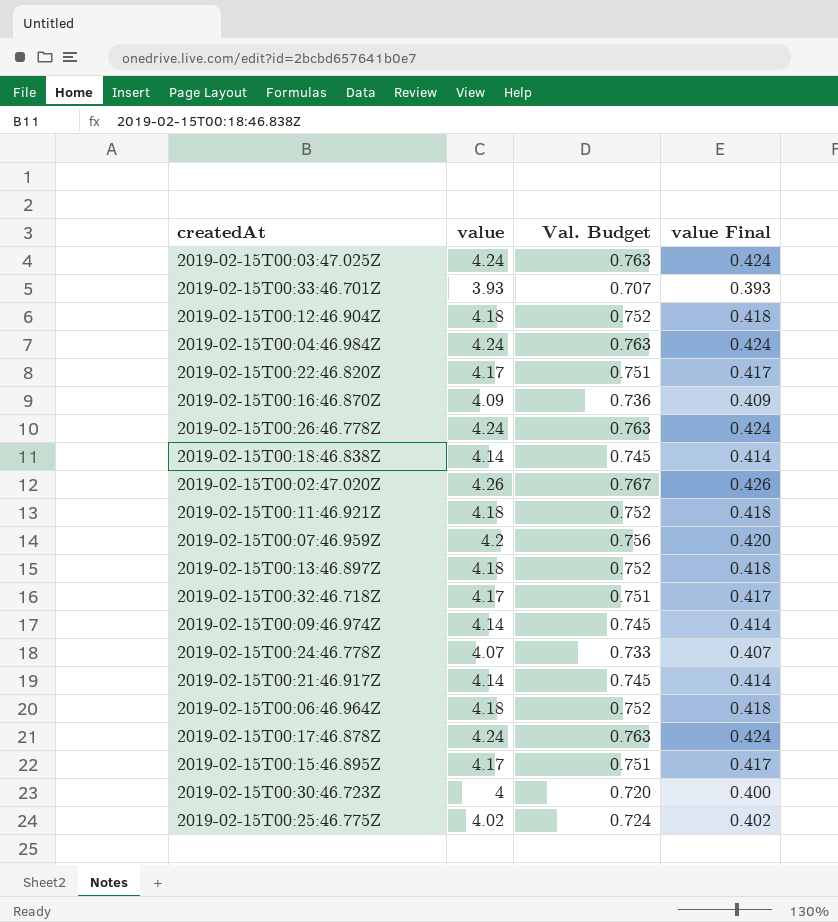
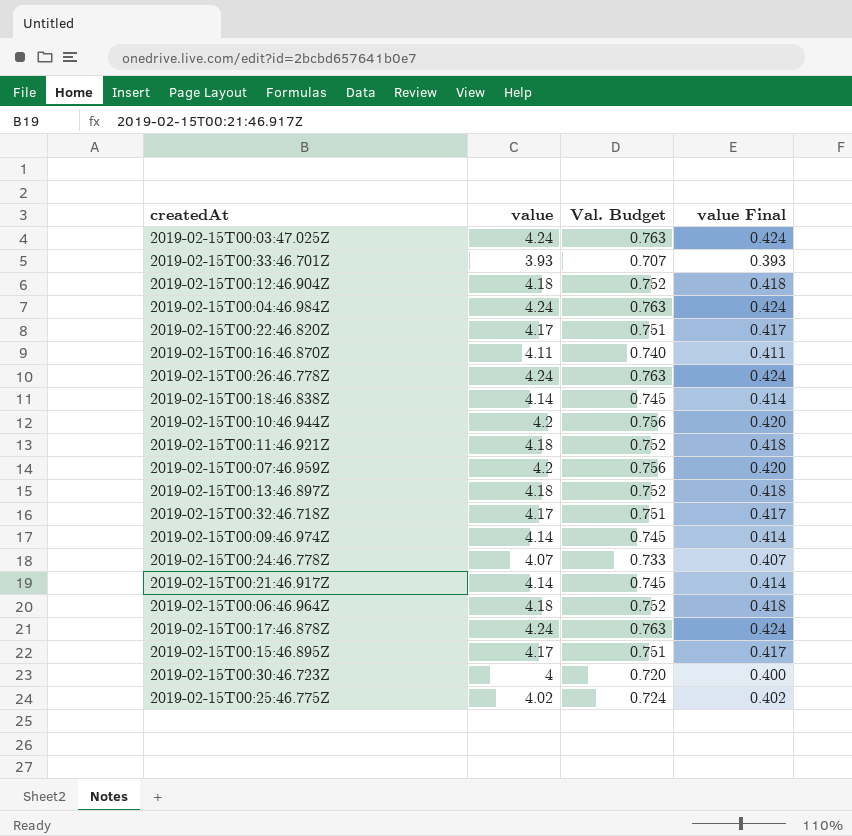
row 2019-02-15T00:02:47.020Z: 4.26 | 0.767 | 0.426 -> none
2019-02-15T00:16:46.870Z | value: 4.09 -> 4.11
2019-02-15T00:16:46.870Z | Val. Budget: 0.736 -> 0.740
2019-02-15T00:16:46.870Z | value Final: 0.409 -> 0.411
row 2019-02-15T00:10:46.944Z: none -> 4.2 | 0.756 | 0.420

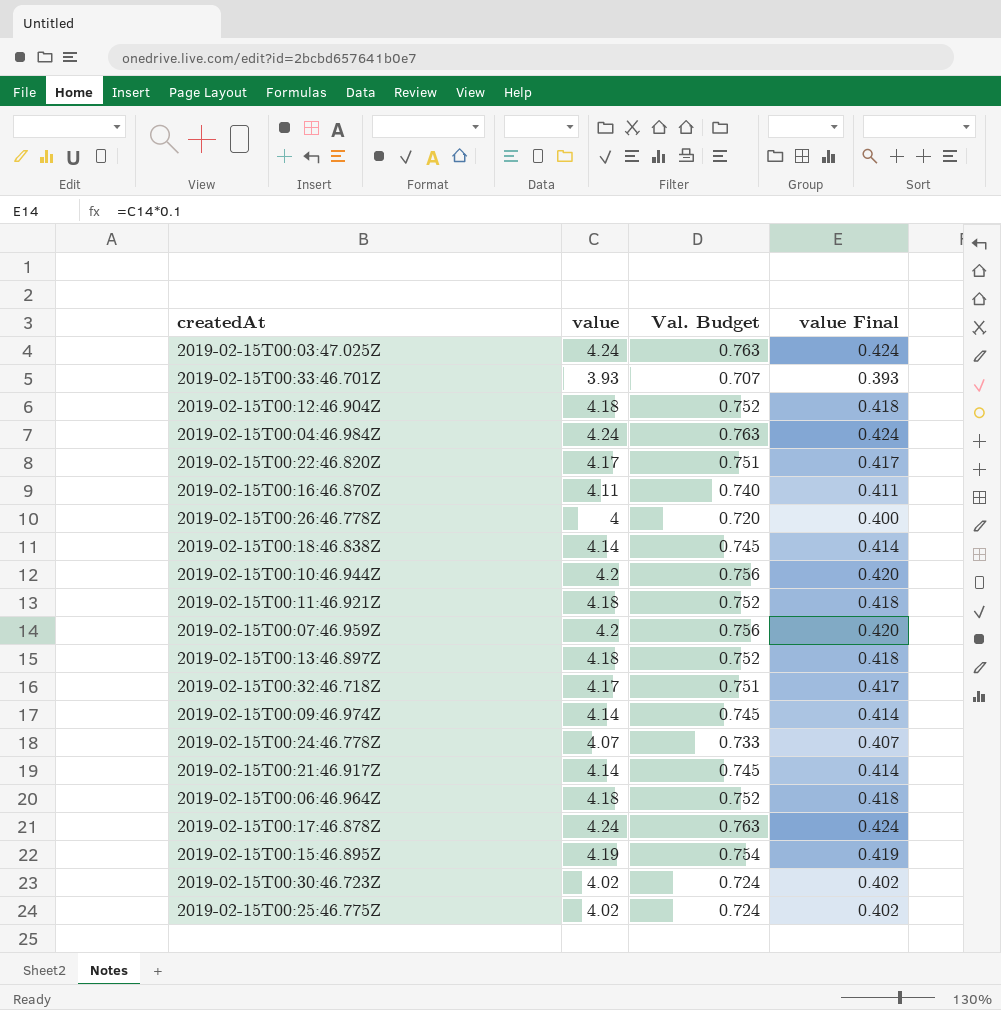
2019-02-15T00:26:46.778Z | value: 4.24 -> 4
2019-02-15T00:26:46.778Z | Val. Budget: 0.763 -> 0.720
2019-02-15T00:26:46.778Z | value Final: 0.424 -> 0.400
2019-02-15T00:15:46.895Z | value: 4.17 -> 4.19
2019-02-15T00:15:46.895Z | Val. Budget: 0.751 -> 0.754
2019-02-15T00:15:46.895Z | value Final: 0.417 -> 0.419
2019-02-15T00:30:46.723Z | value: 4 -> 4.02
2019-02-15T00:30:46.723Z | Val. Budget: 0.720 -> 0.724
2019-02-15T00:30:46.723Z | value Final: 0.400 -> 0.402

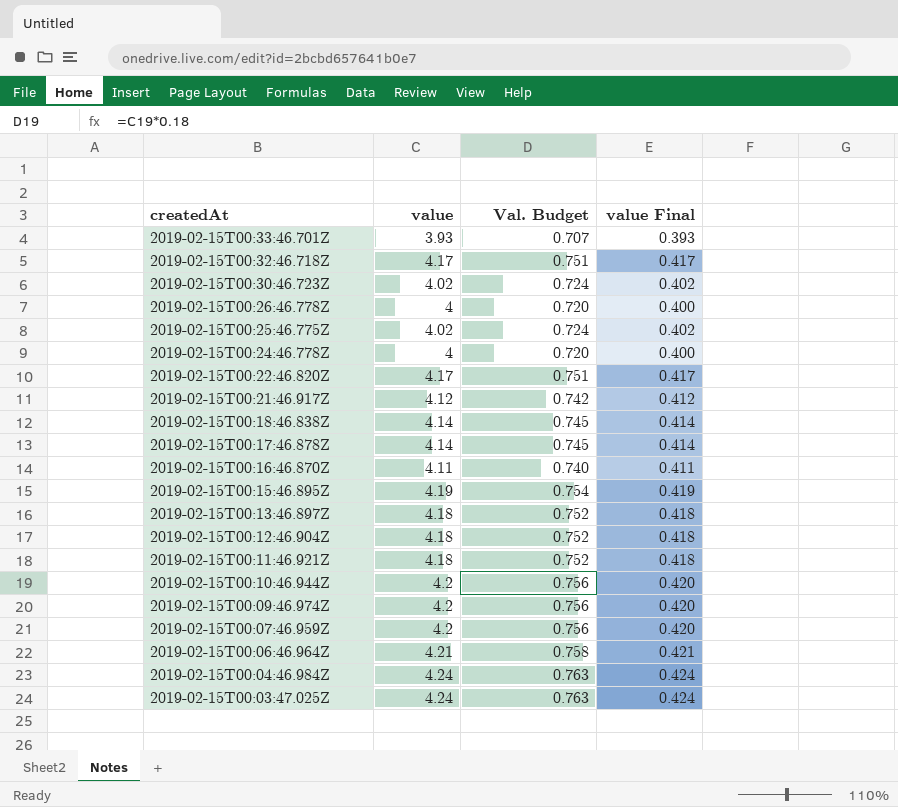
row order: none -> createdAt descending
2019-02-15T00:24:46.778Z | value: 4.07 -> 4
2019-02-15T00:24:46.778Z | Val. Budget: 0.733 -> 0.720
2019-02-15T00:24:46.778Z | value Final: 0.407 -> 0.400
2019-02-15T00:21:46.917Z | value: 4.14 -> 4.12
2019-02-15T00:21:46.917Z | Val. Budget: 0.745 -> 0.742
2019-02-15T00:21:46.917Z | value Final: 0.414 -> 0.412
2019-02-15T00:17:46.878Z | value: 4.24 -> 4.14
2019-02-15T00:17:46.878Z | Val. Budget: 0.763 -> 0.745
2019-02-15T00:17:46.878Z | value Final: 0.424 -> 0.414
2019-02-15T00:09:46.974Z | value: 4.14 -> 4.2
2019-02-15T00:09:46.974Z | Val. Budget: 0.745 -> 0.756
2019-02-15T00:09:46.974Z | value Final: 0.414 -> 0.420
2019-02-15T00:06:46.964Z | value: 4.18 -> 4.21
2019-02-15T00:06:46.964Z | Val. Budget: 0.752 -> 0.758
2019-02-15T00:06:46.964Z | value Final: 0.418 -> 0.421

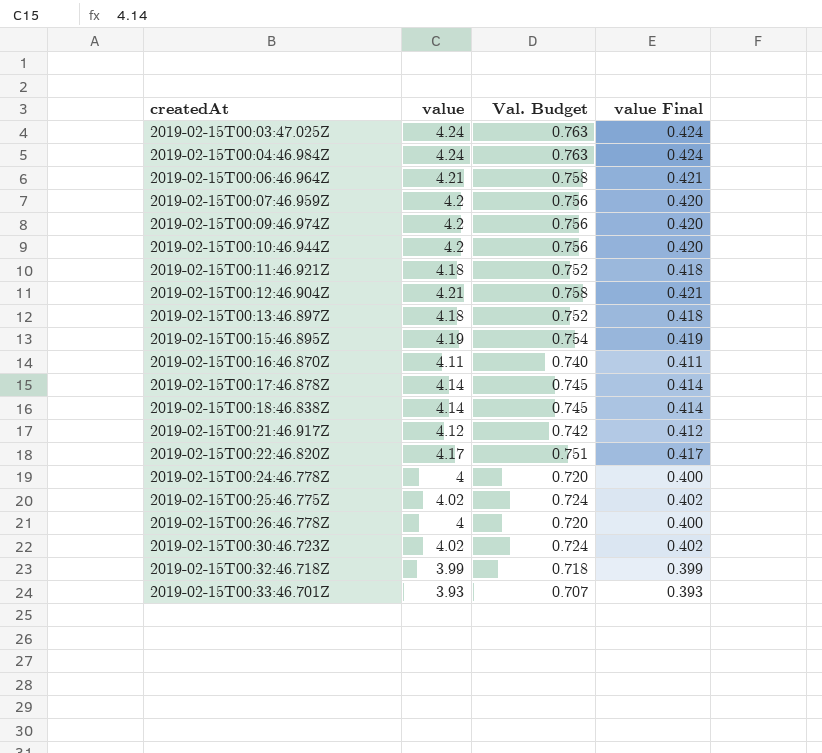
row order: createdAt descending -> createdAt ascending
2019-02-15T00:12:46.904Z | value: 4.18 -> 4.21
2019-02-15T00:12:46.904Z | Val. Budget: 0.752 -> 0.758
2019-02-15T00:12:46.904Z | value Final: 0.418 -> 0.421
2019-02-15T00:32:46.718Z | value: 4.17 -> 3.99
2019-02-15T00:32:46.718Z | Val. Budget: 0.751 -> 0.718
2019-02-15T00:32:46.718Z | value Final: 0.417 -> 0.399

